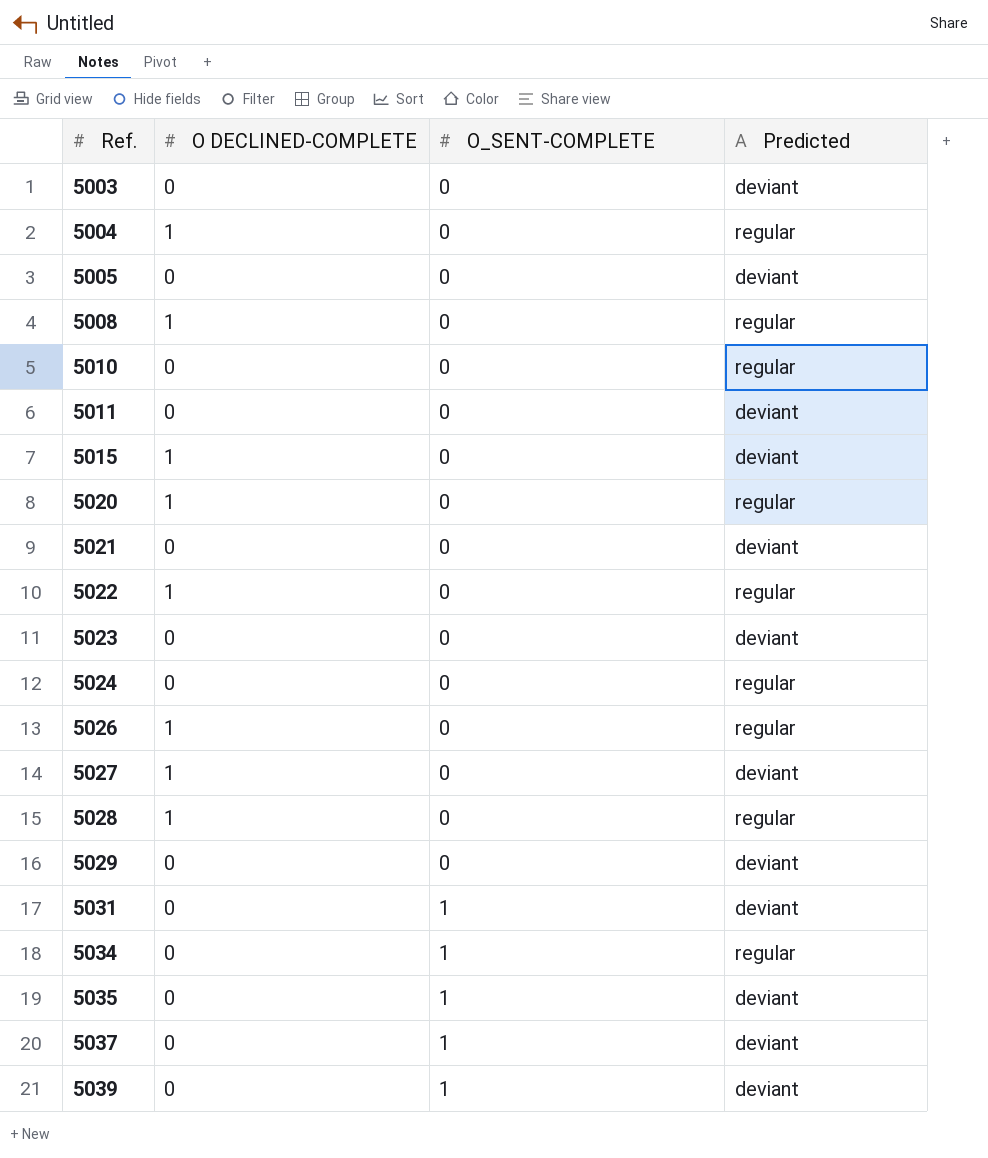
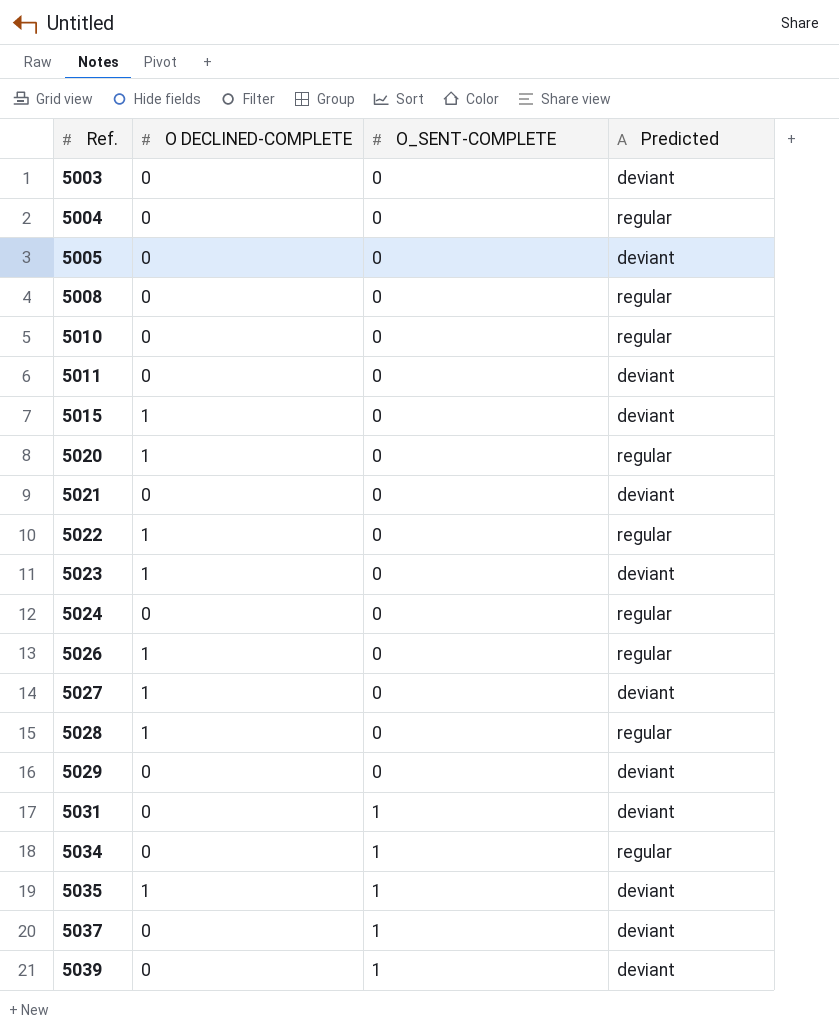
5004 | O DECLINED-COMPLETE: 1 -> 0
5008 | O DECLINED-COMPLETE: 1 -> 0
5023 | O DECLINED-COMPLETE: 0 -> 1
5035 | O DECLINED-COMPLETE: 0 -> 1

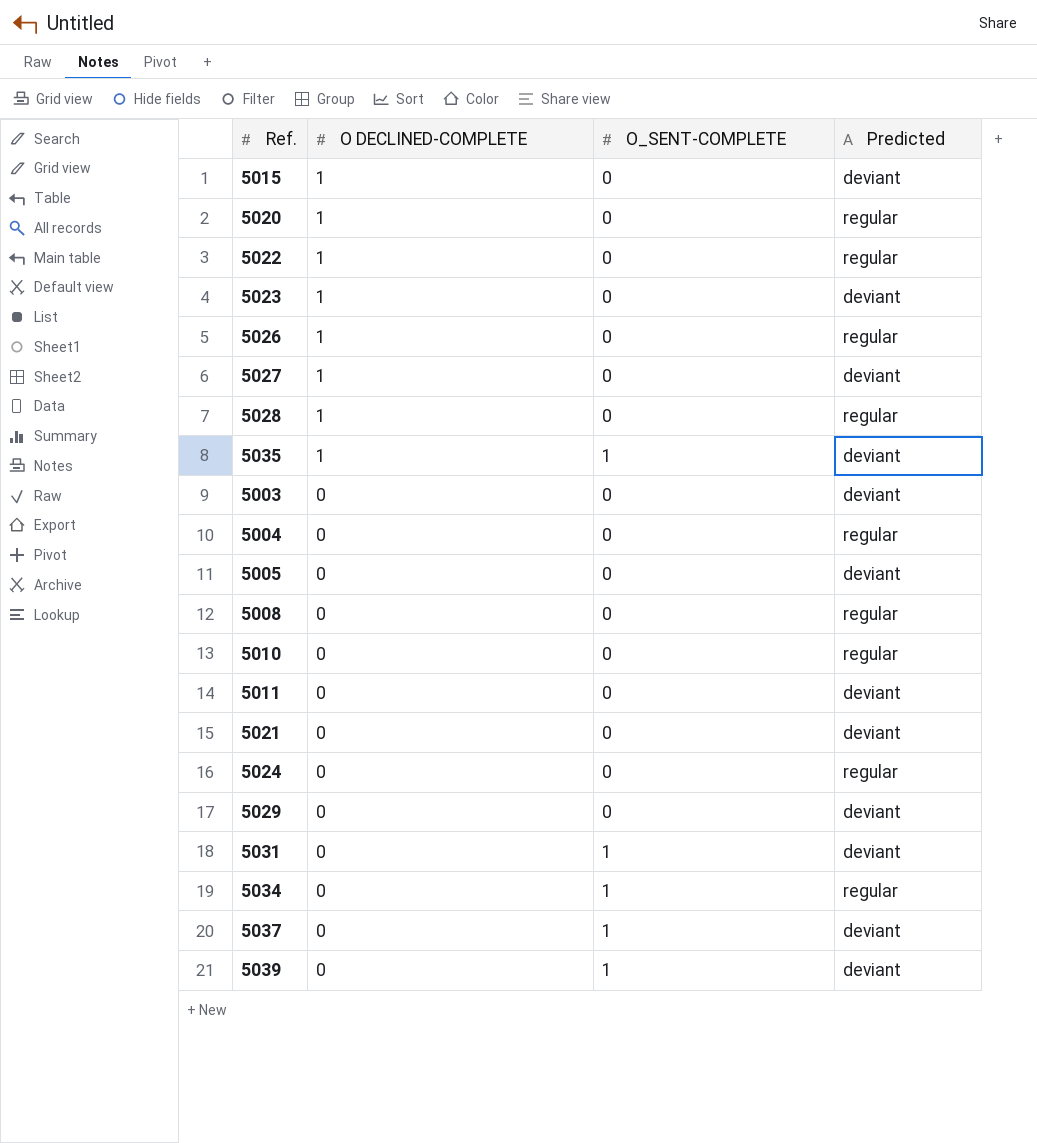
row order: Ref. ascending -> O DECLINED-COMPLETE descending

